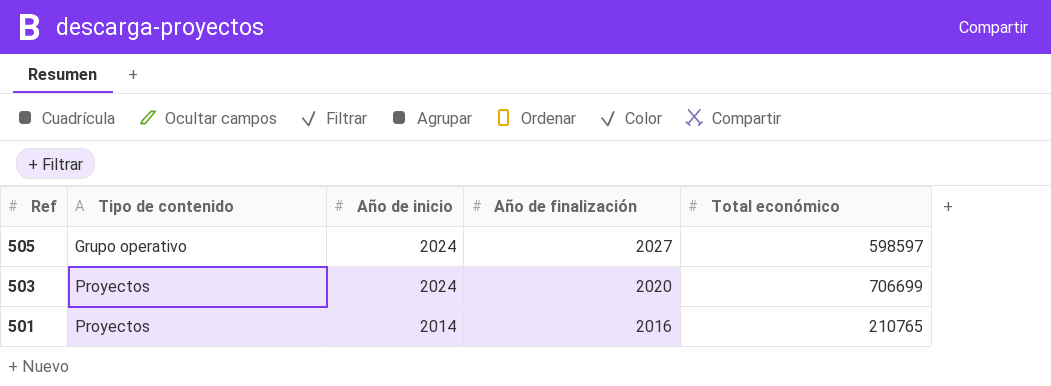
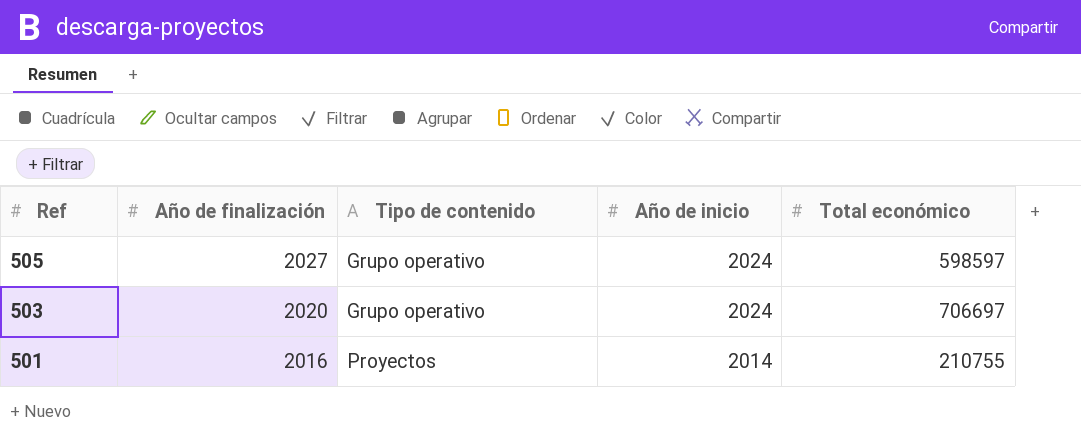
column Año de finalización | position: 4 -> 2
503 | Tipo de contenido: Proyectos -> Grupo operativo
503 | Total económico: 706699 -> 706697
501 | Total económico: 210765 -> 210755

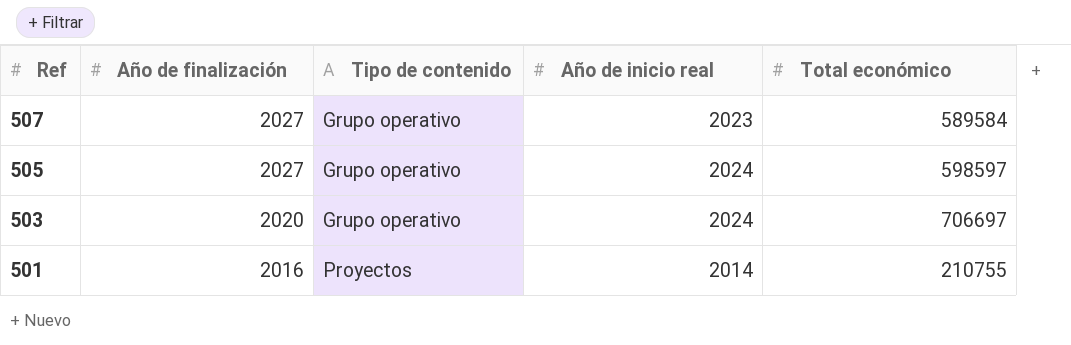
column name: Año de inicio -> Año de inicio real
row 507: none -> 2027 | Grupo operativo | 2023 | 589584

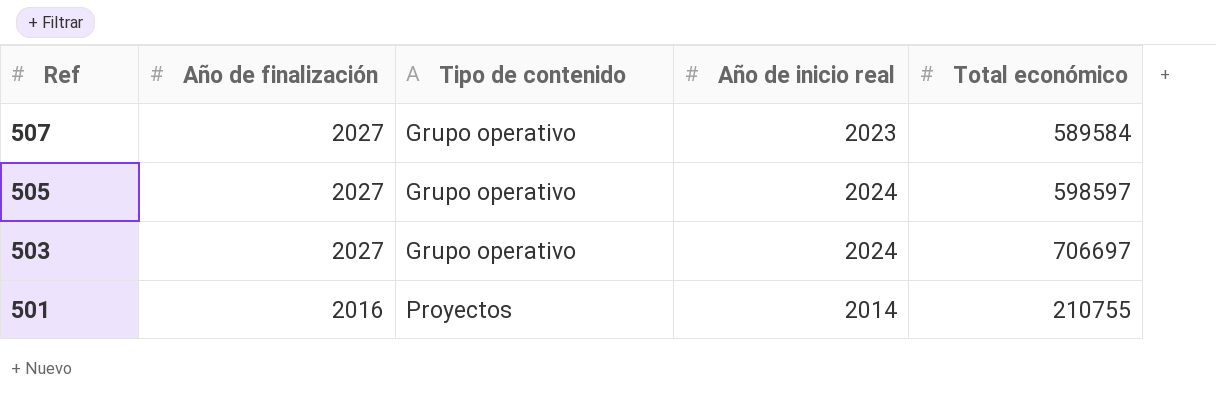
503 | Año de finalización: 2020 -> 2027

